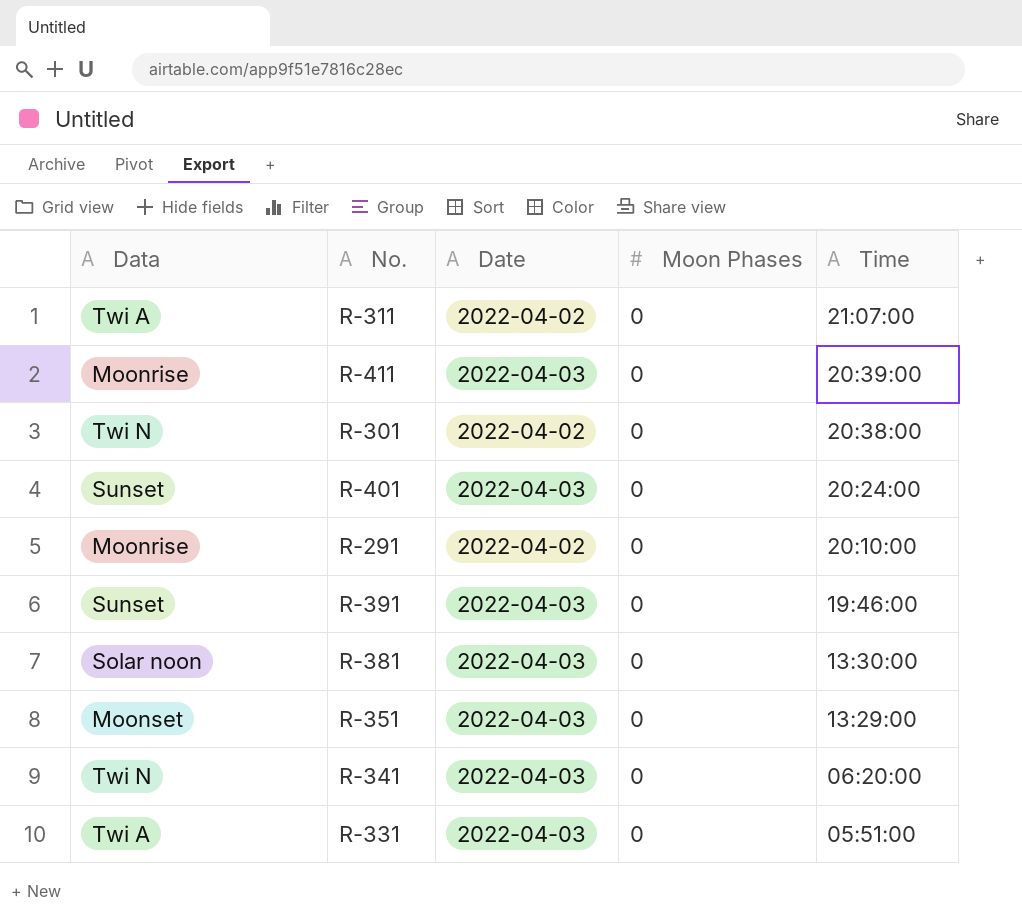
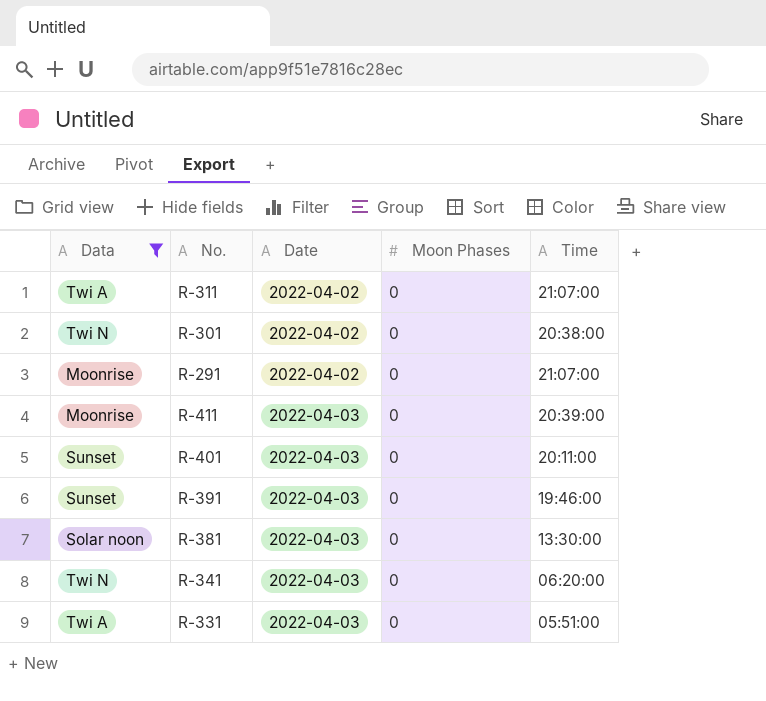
filter: none -> Data != Moonset
row order: Time descending -> Date ascending
R-291 | Time: 20:10:00 -> 21:07:00
R-401 | Time: 20:24:00 -> 20:11:00

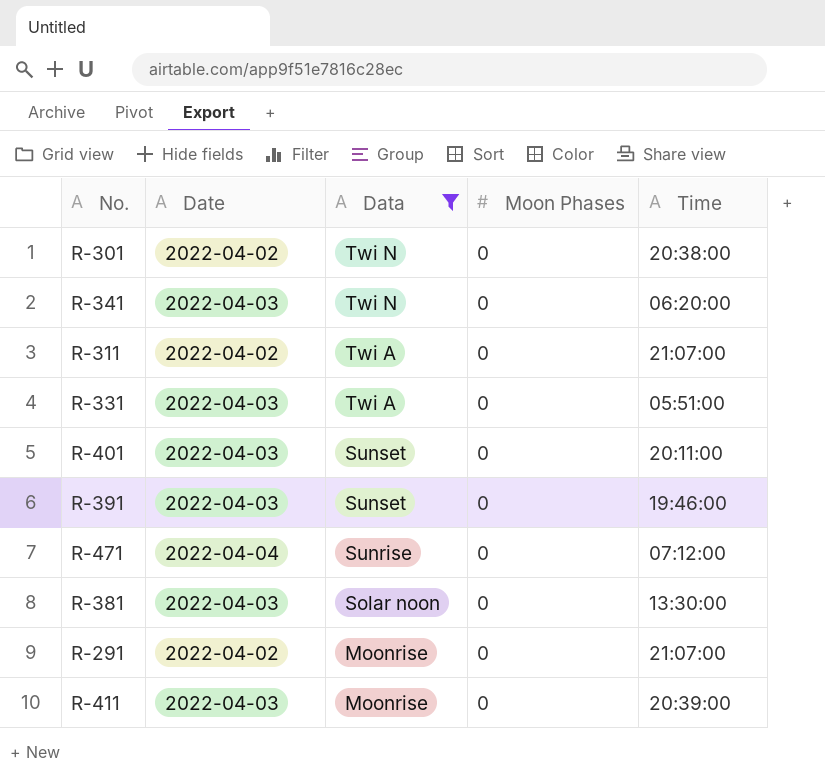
row order: Date ascending -> Data descending
column Data | position: 1 -> 3
row R-471: none -> 2022-04-04 | Sunrise | 0 | 07:12:00

